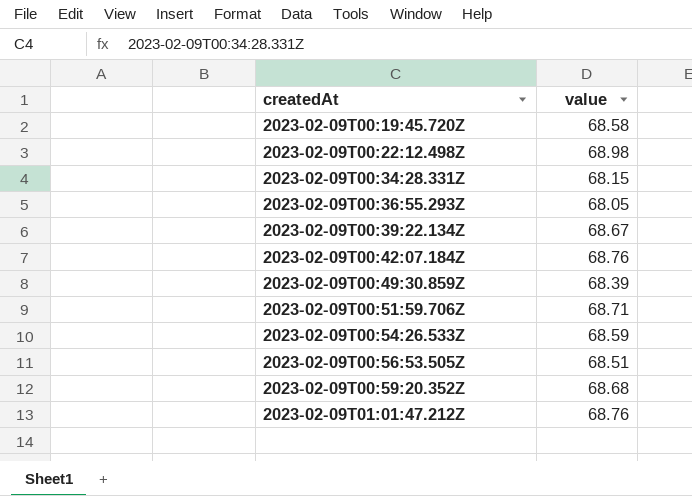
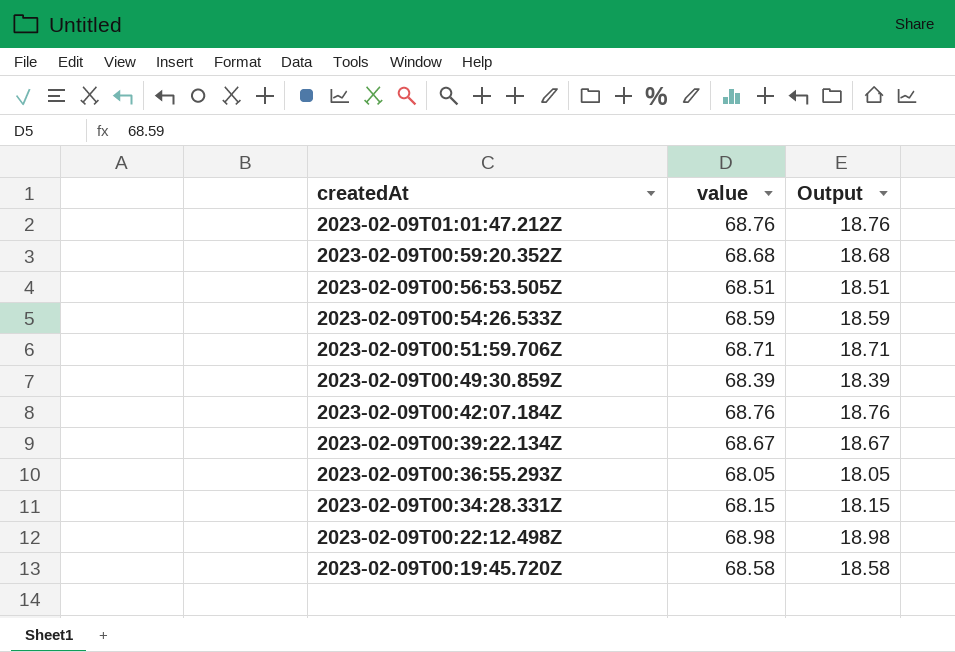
row order: createdAt ascending -> createdAt descending
column Output | formula: none -> [value] - 50

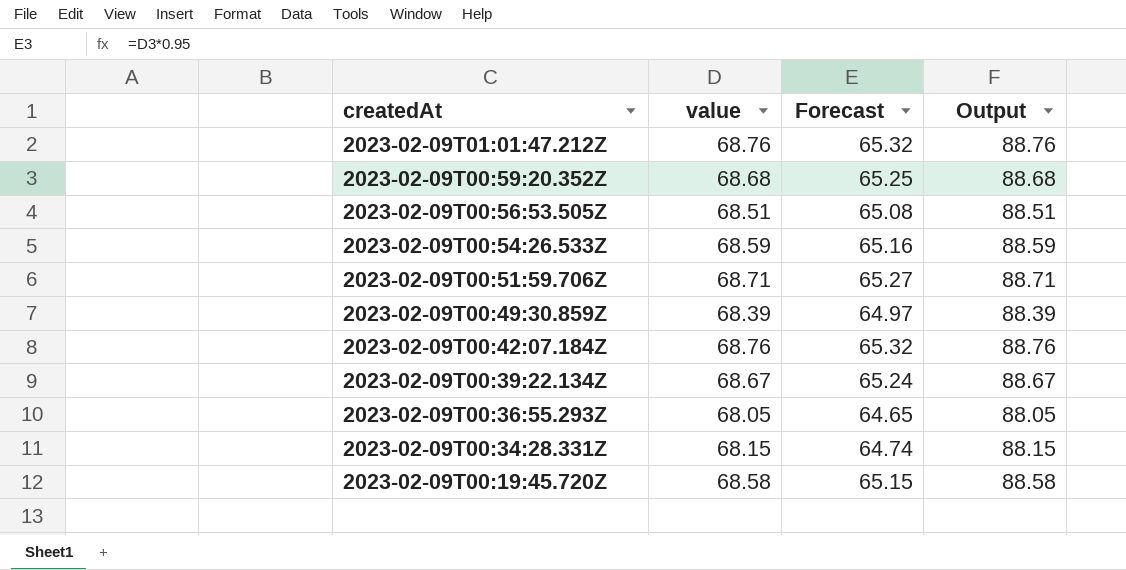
column Forecast | formula: none -> [value] * 0.95
column Output | formula: [value] - 50 -> [value] + 20
row 2023-02-09T00:22:12.498Z: 68.98 | 18.98 -> none

